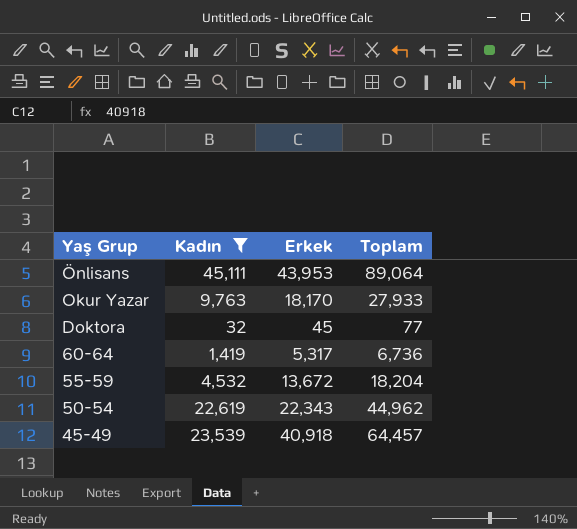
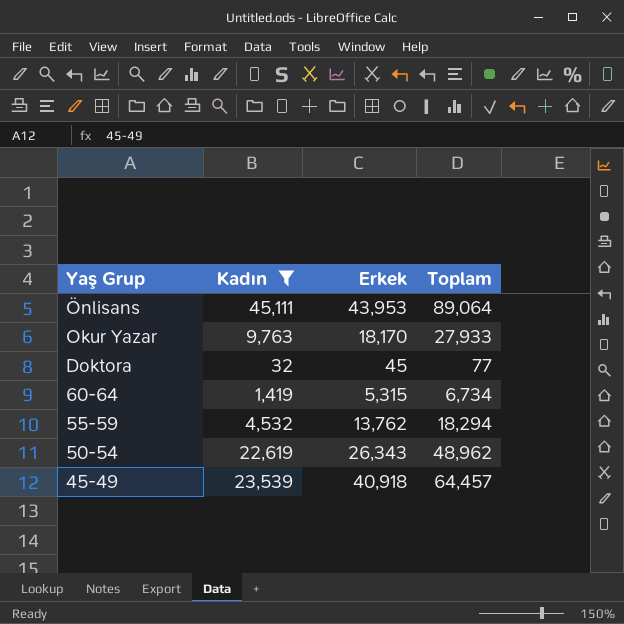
60-64 | Erkek: 5,317 -> 5,315
60-64 | Toplam: 6,736 -> 6,734
55-59 | Erkek: 13,672 -> 13,762
55-59 | Toplam: 18,204 -> 18,294
50-54 | Erkek: 22,343 -> 26,343
50-54 | Toplam: 44,962 -> 48,962

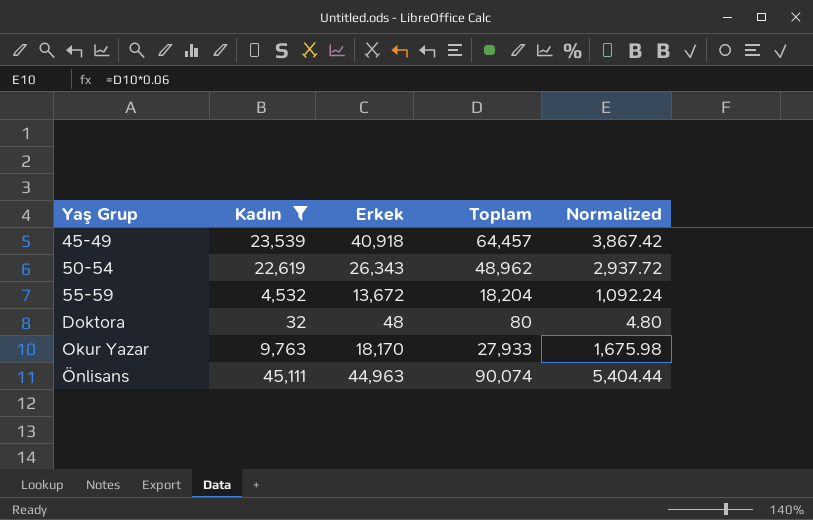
row order: Yaş Grup descending -> Yaş Grup ascending
column Normalized | formula: none -> [Toplam] * 0.06
row 60-64: 1,419 | 5,315 | 6,734 -> none
55-59 | Erkek: 13,762 -> 13,672
55-59 | Toplam: 18,294 -> 18,204
Doktora | Erkek: 45 -> 48
Doktora | Toplam: 77 -> 80
Önlisans | Erkek: 43,953 -> 44,963
Önlisans | Toplam: 89,064 -> 90,074

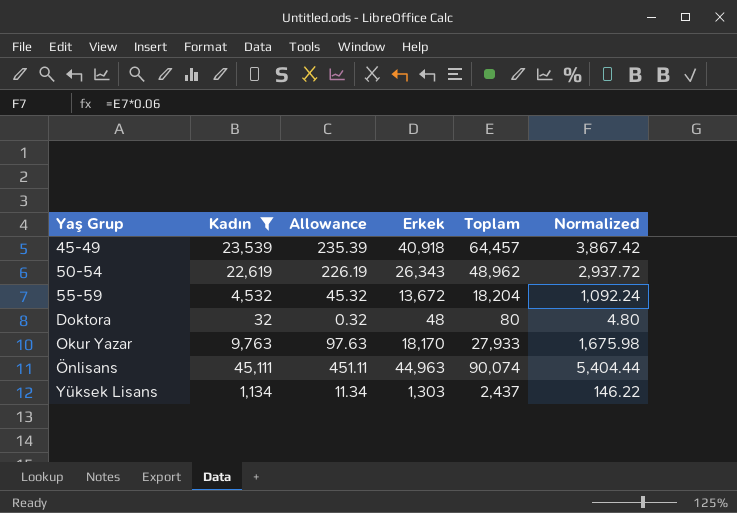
column Allowance | formula: none -> [Kadın] * 0.01
row Yüksek Lisans: none -> 1,134 | 11.34 | 1,303 | 2,437 | 146.22

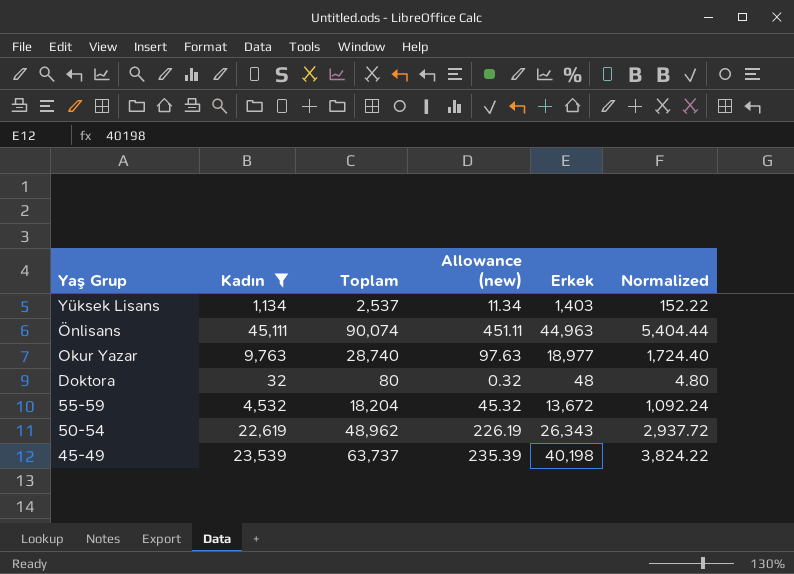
row order: Yaş Grup ascending -> Yaş Grup descending
column Toplam | position: 5 -> 3
column name: Allowance -> Allowance (new)
Yüksek Lisans | Toplam: 2,437 -> 2,537
Yüksek Lisans | Erkek: 1,303 -> 1,403
Yüksek Lisans | Normalized: 146.22 -> 152.22
Okur Yazar | Toplam: 27,933 -> 28,740
Okur Yazar | Erkek: 18,170 -> 18,977
Okur Yazar | Normalized: 1,675.98 -> 1,724.40
45-49 | Toplam: 64,457 -> 63,737
45-49 | Erkek: 40,918 -> 40,198
45-49 | Normalized: 3,867.42 -> 3,824.22

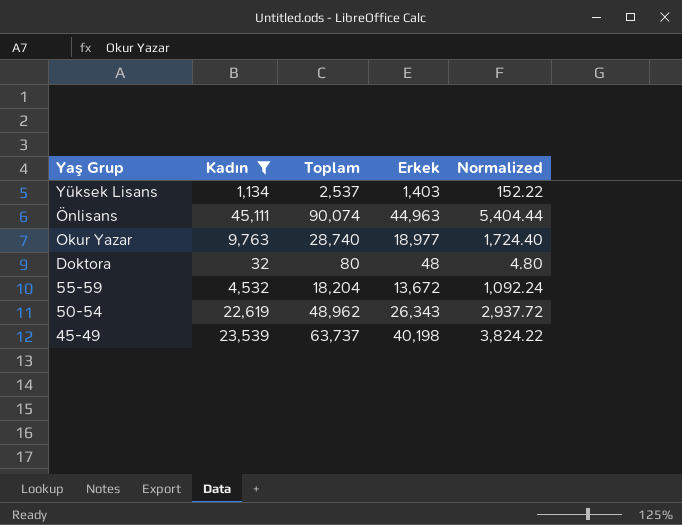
column Allowance (new) | formula: [Kadın] * 0.01 -> none

